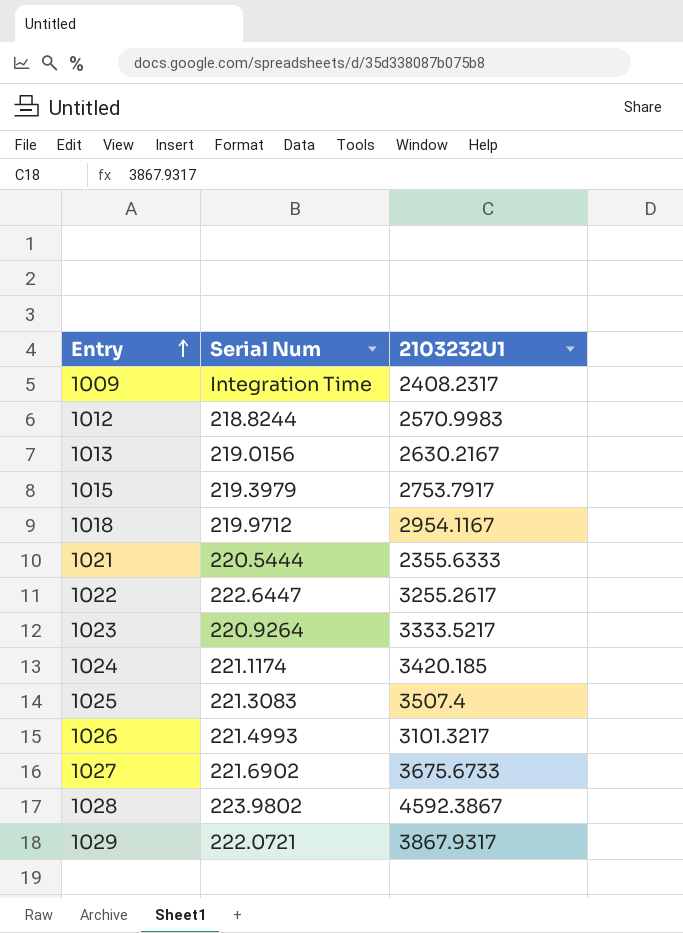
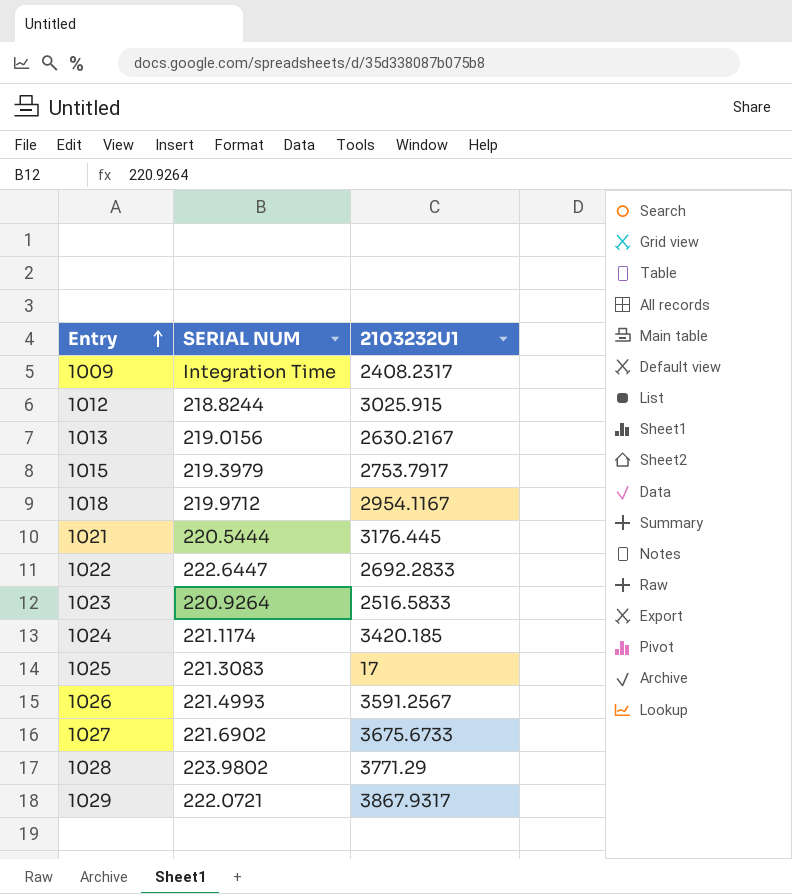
column name: Serial Num -> SERIAL NUM
1012 | 2103232U1: 2570.9983 -> 3025.915
1021 | 2103232U1: 2355.6333 -> 3176.445
1022 | 2103232U1: 3255.2617 -> 2692.2833
1023 | 2103232U1: 3333.5217 -> 2516.5833
1025 | 2103232U1: 3507.4 -> 17
1026 | 2103232U1: 3101.3217 -> 3591.2567
1028 | 2103232U1: 4592.3867 -> 3771.29

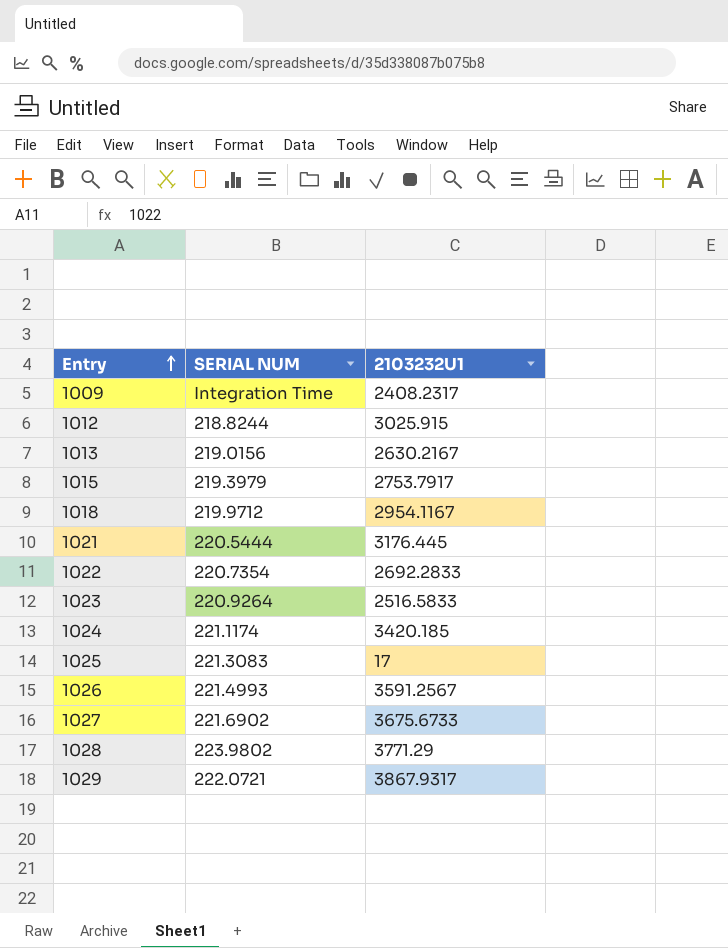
1022 | SERIAL NUM: 222.6447 -> 220.7354

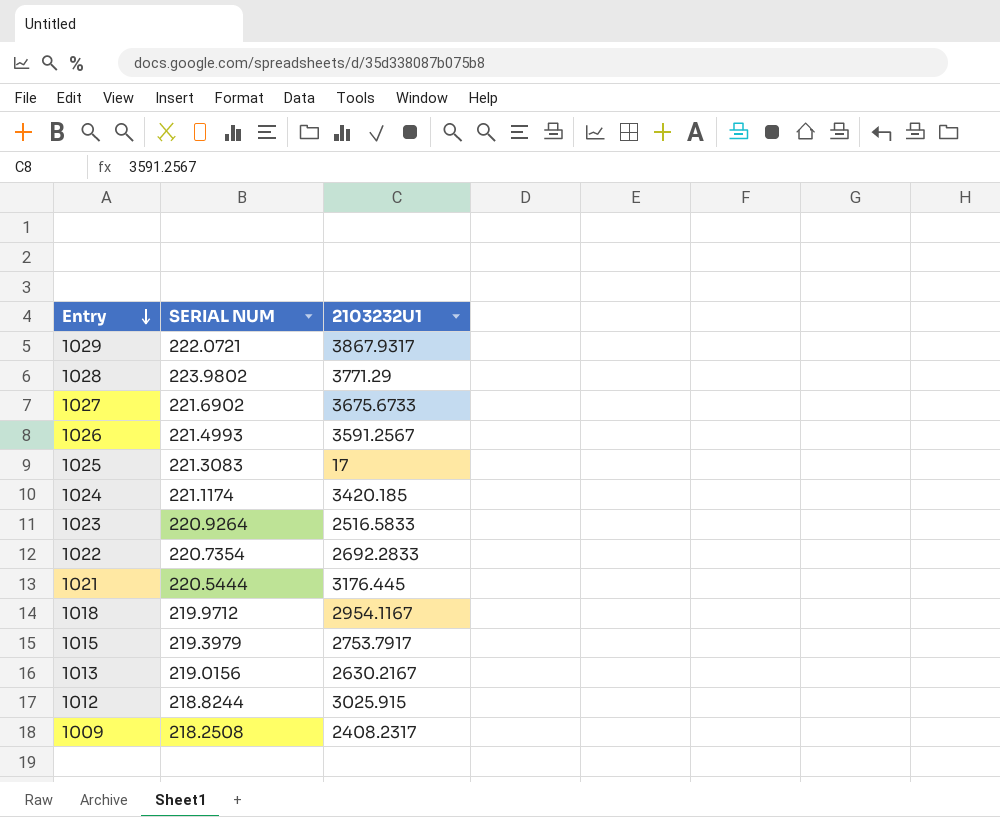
row order: Entry ascending -> Entry descending
1009 | SERIAL NUM: Integration Time -> 218.2508

